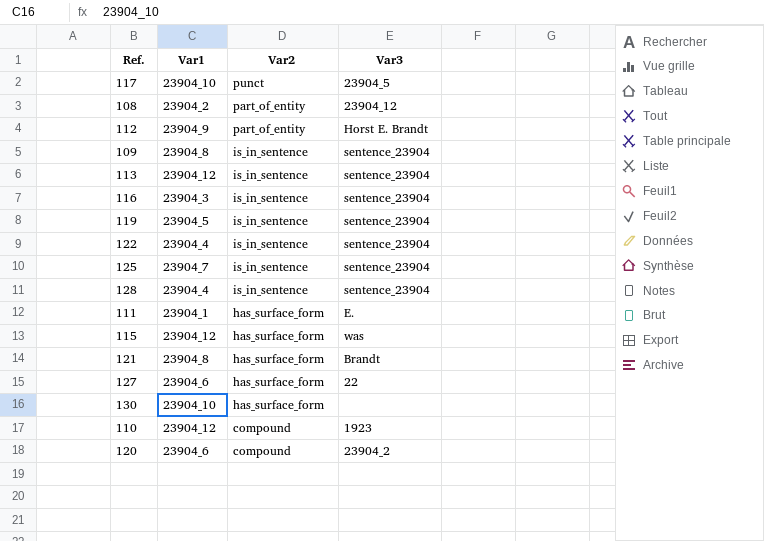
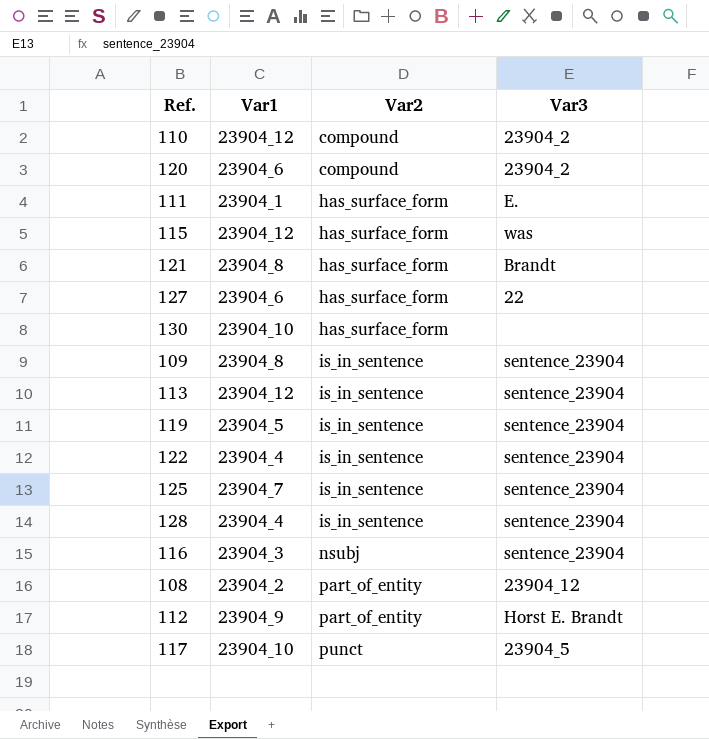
row order: Var2 descending -> Var2 ascending
110 | Var3: 1923 -> 23904_2
116 | Var2: is_in_sentence -> nsubj

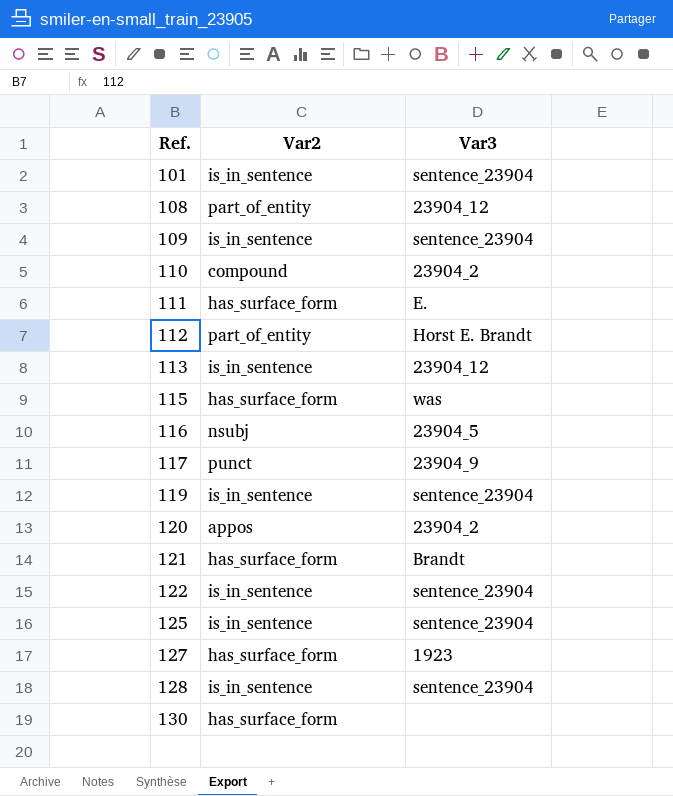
row order: Var2 ascending -> Ref. ascending
column Var1 | position: 2 -> none
row 101: none -> is_in_sentence | sentence_23904
113 | Var3: sentence_23904 -> 23904_12
116 | Var3: sentence_23904 -> 23904_5
117 | Var3: 23904_5 -> 23904_9
120 | Var2: compound -> appos
127 | Var3: 22 -> 1923

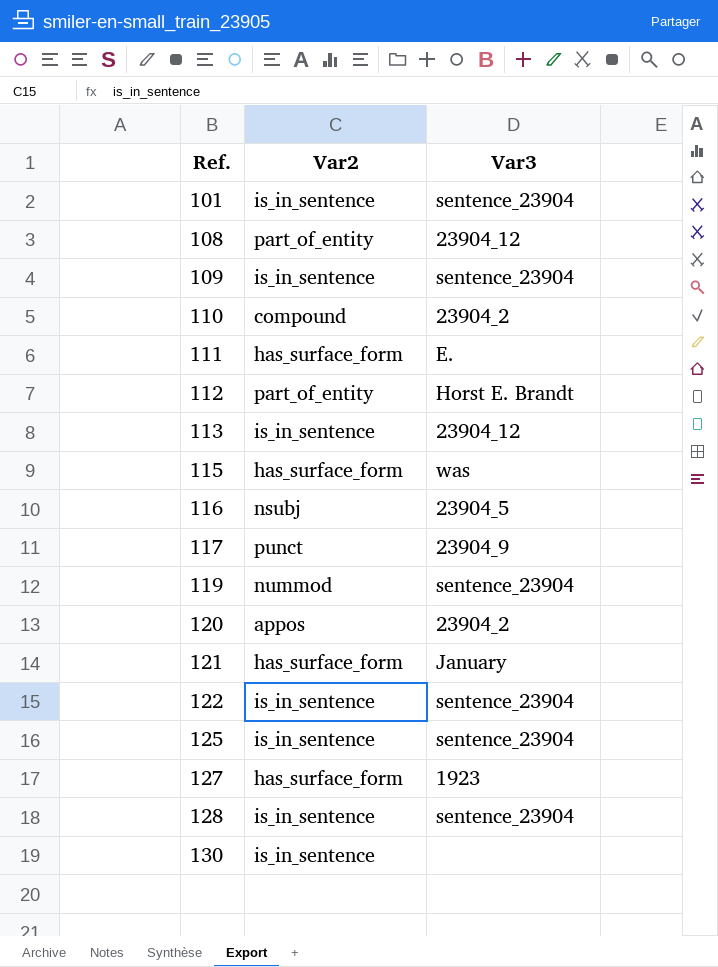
119 | Var2: is_in_sentence -> nummod
121 | Var3: Brandt -> January
130 | Var2: has_surface_form -> is_in_sentence

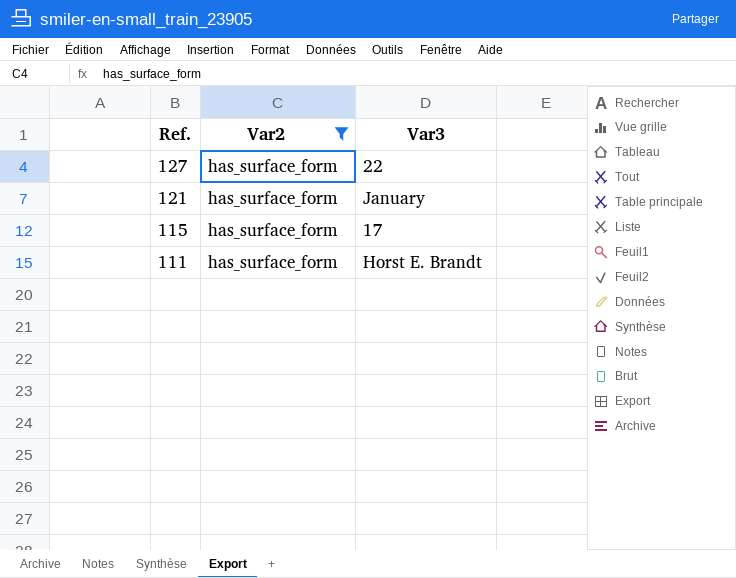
filter: none -> Var2 = has_surface_form
row order: Ref. ascending -> Ref. descending
127 | Var3: 1923 -> 22
115 | Var3: was -> 17
111 | Var3: E. -> Horst E. Brandt

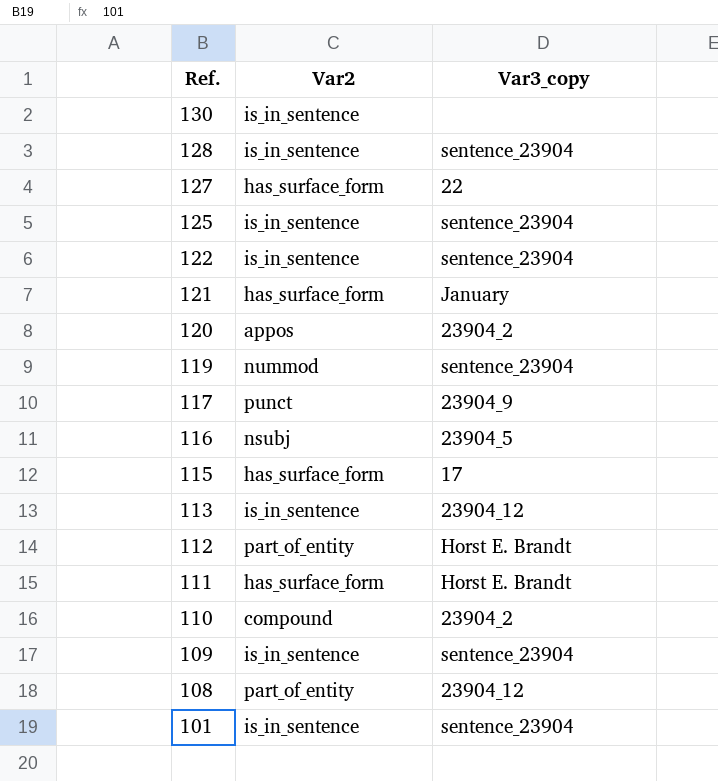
filter: Var2 = has_surface_form -> none
column name: Var3 -> Var3_copy

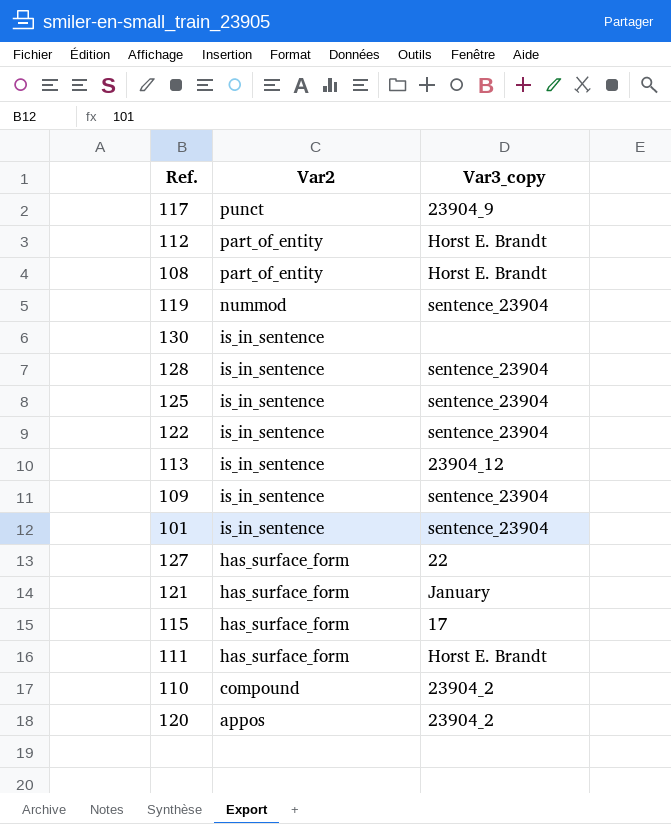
row order: Ref. descending -> Var2 descending
row 116: nsubj | 23904_5 -> none
108 | Var3_copy: 23904_12 -> Horst E. Brandt

